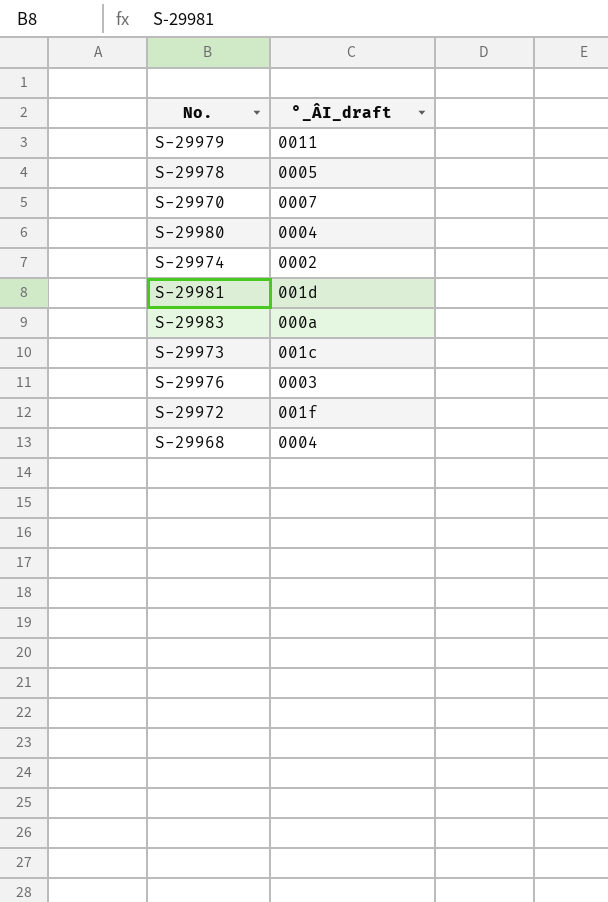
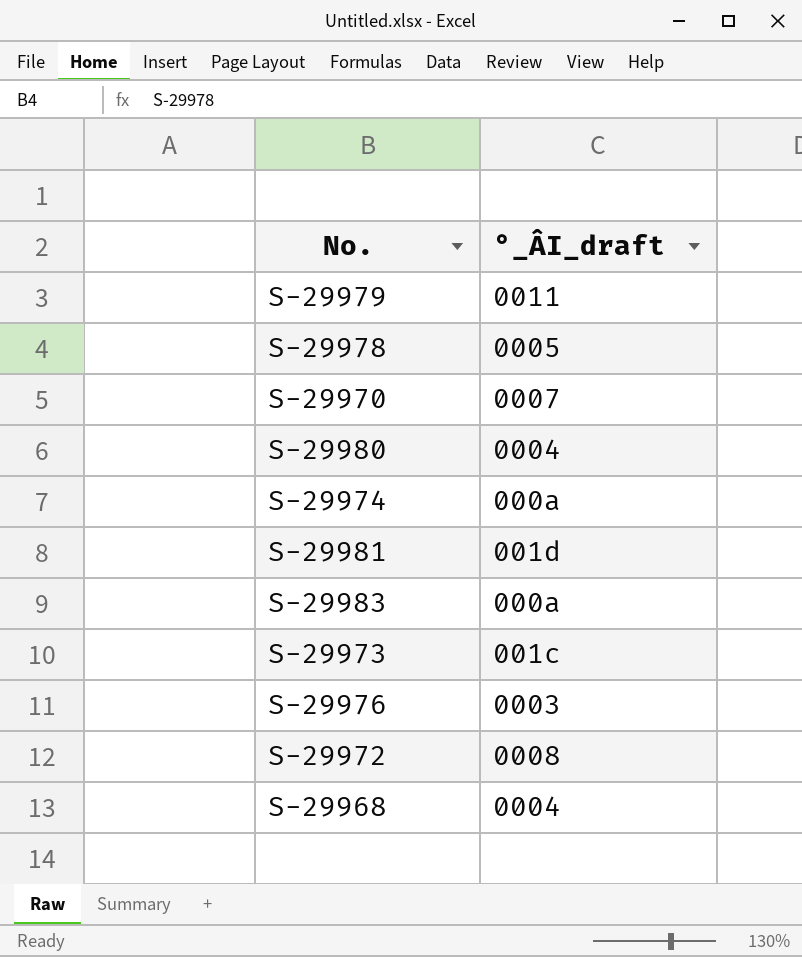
S-29974 | °_ÂI_draft: 0002 -> 000a
S-29972 | °_ÂI_draft: 001f -> 0008

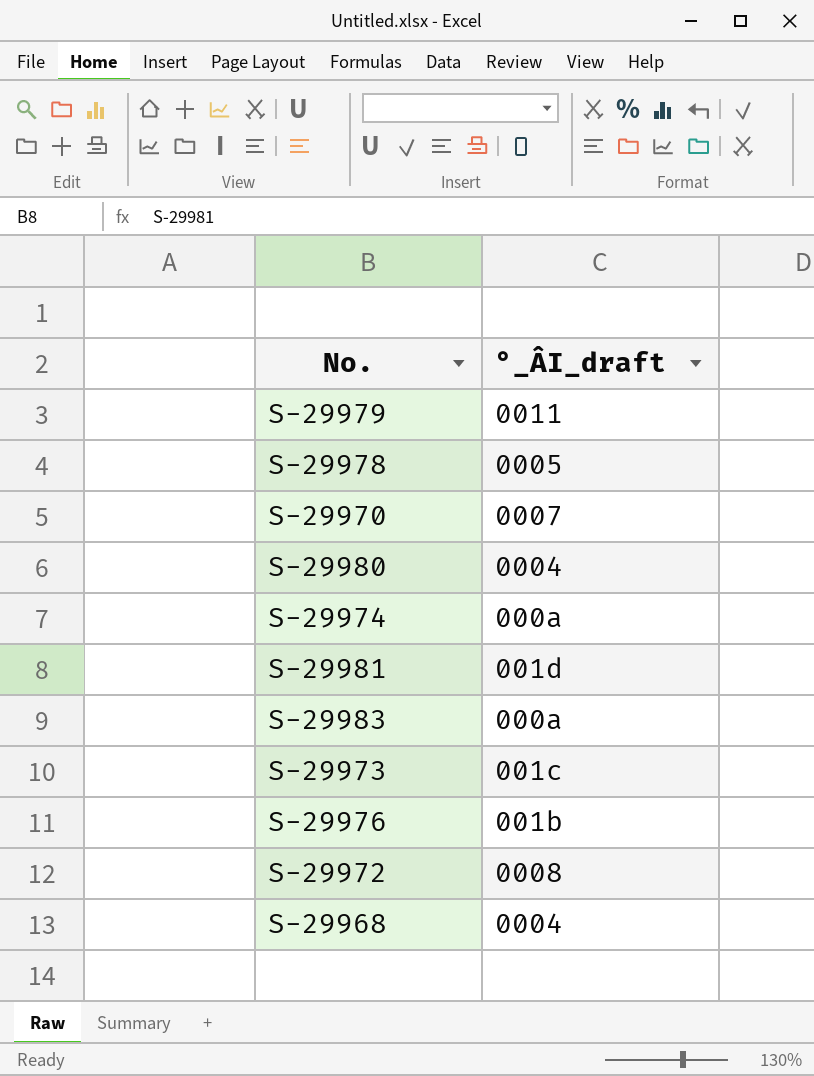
S-29976 | °_ÂI_draft: 0003 -> 001b

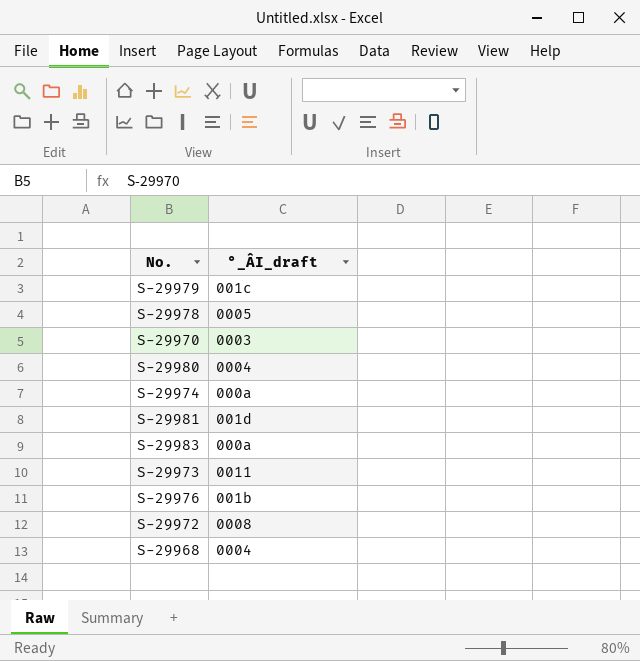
S-29979 | °_ÂI_draft: 0011 -> 001c
S-29970 | °_ÂI_draft: 0007 -> 0003
S-29973 | °_ÂI_draft: 001c -> 0011

